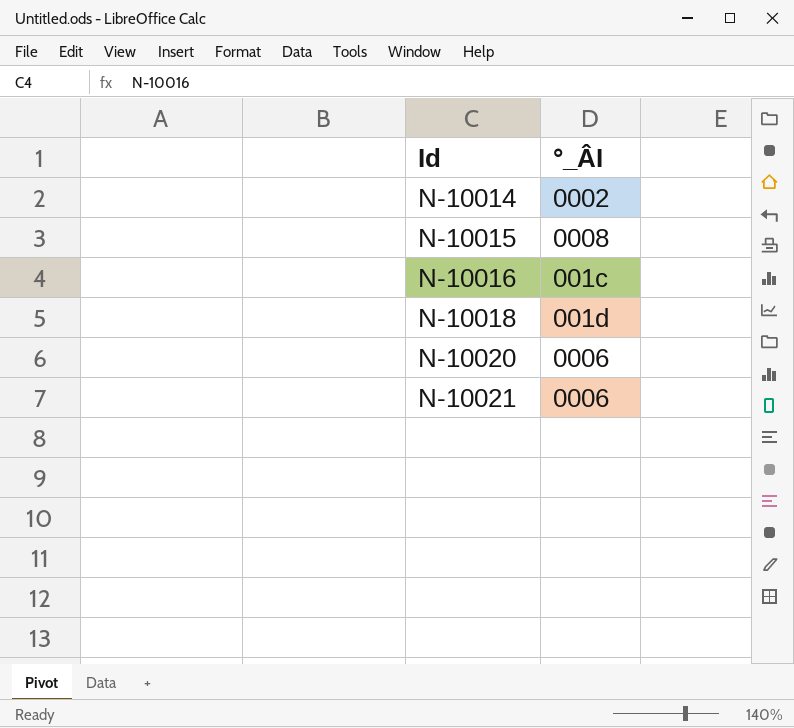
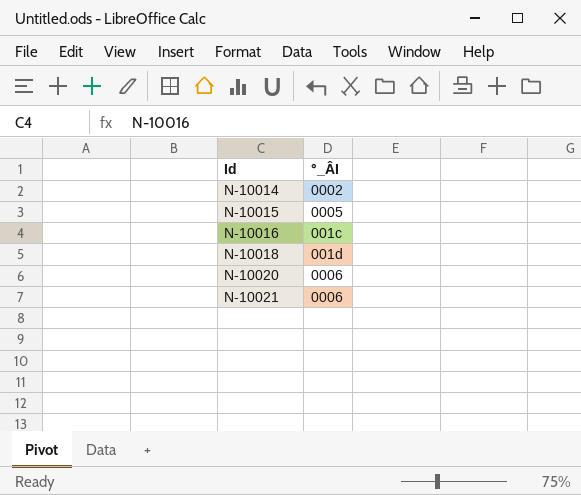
N-10015 | °_ÂI: 0008 -> 0005

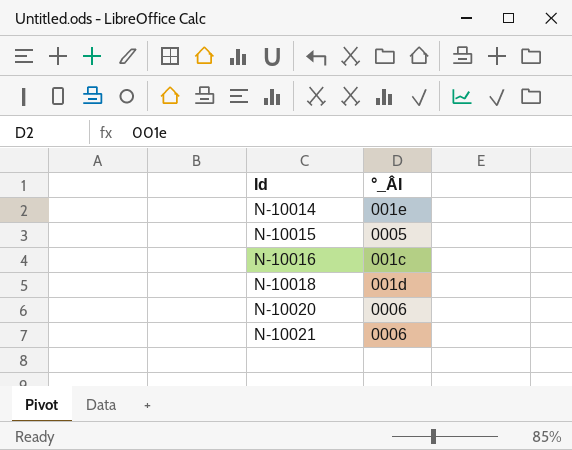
N-10014 | °_ÂI: 0002 -> 001e

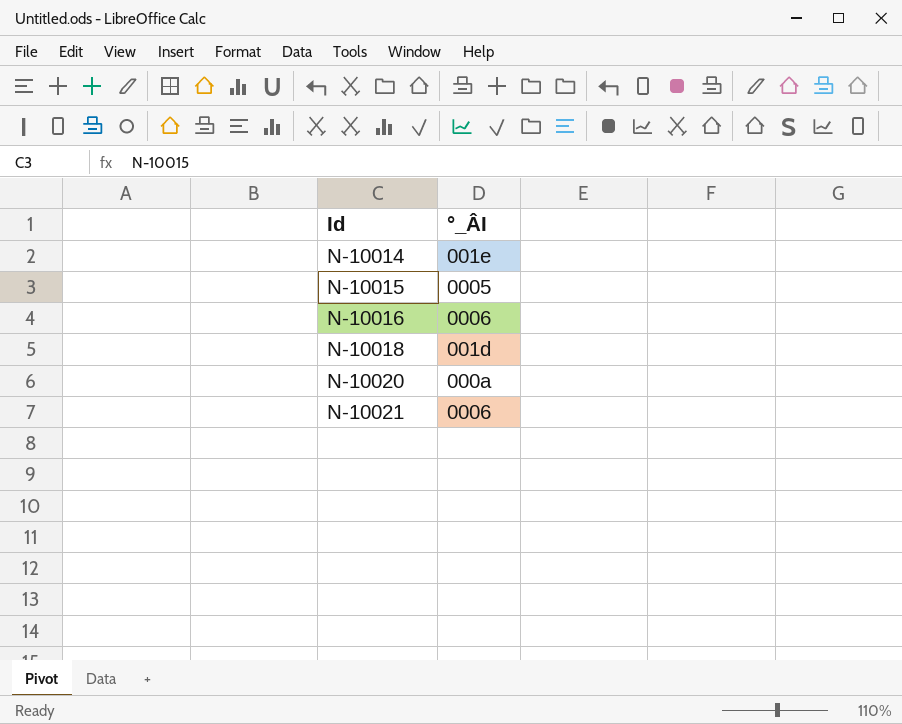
N-10016 | °_ÂI: 001c -> 0006
N-10020 | °_ÂI: 0006 -> 000a

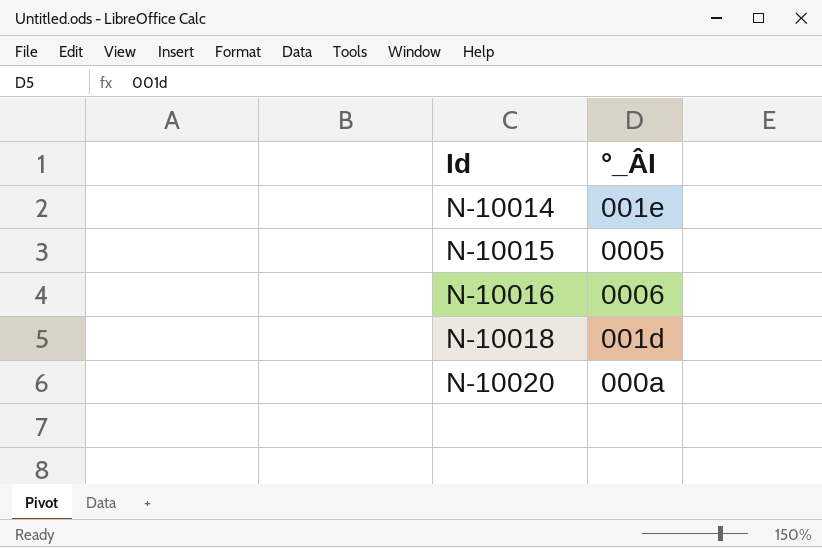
row N-10021: 0006 -> none

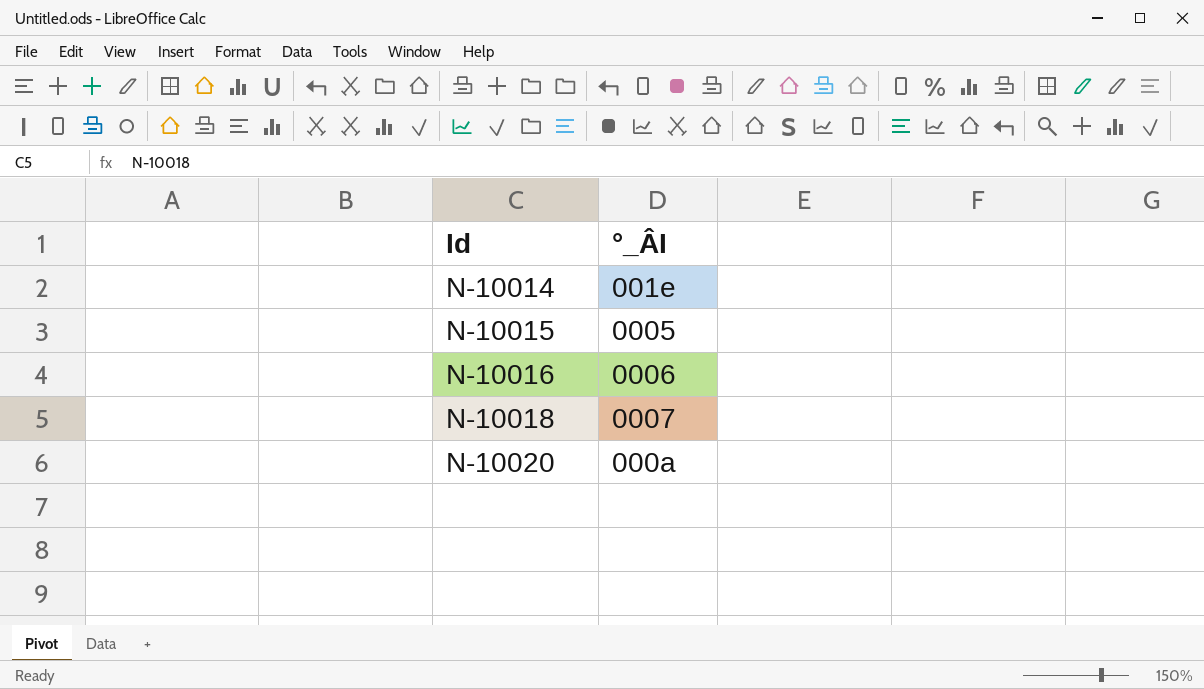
N-10018 | °_ÂI: 001d -> 0007

